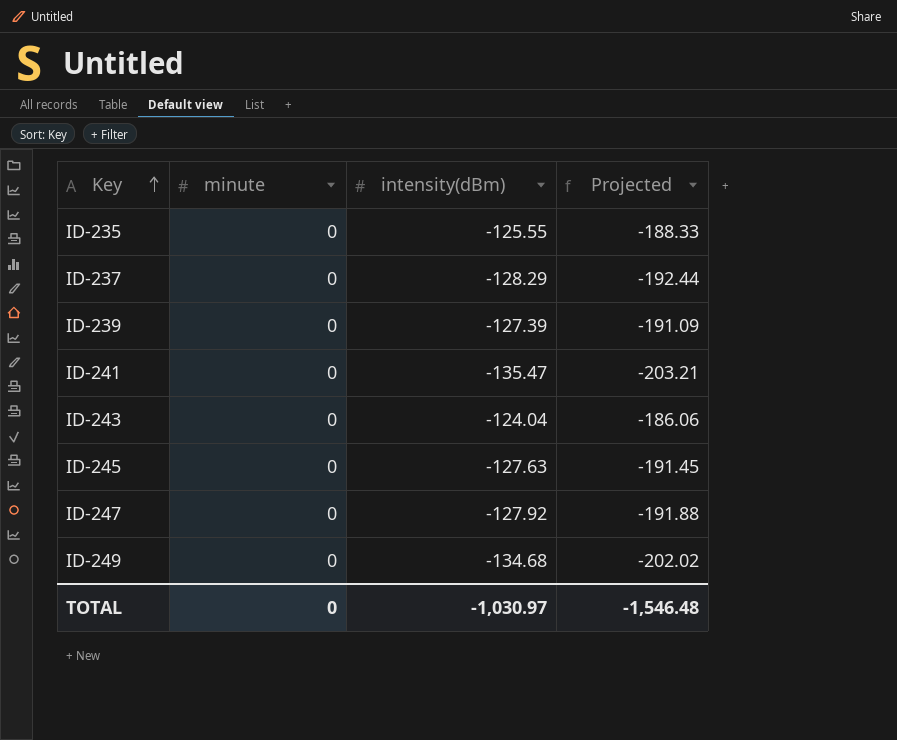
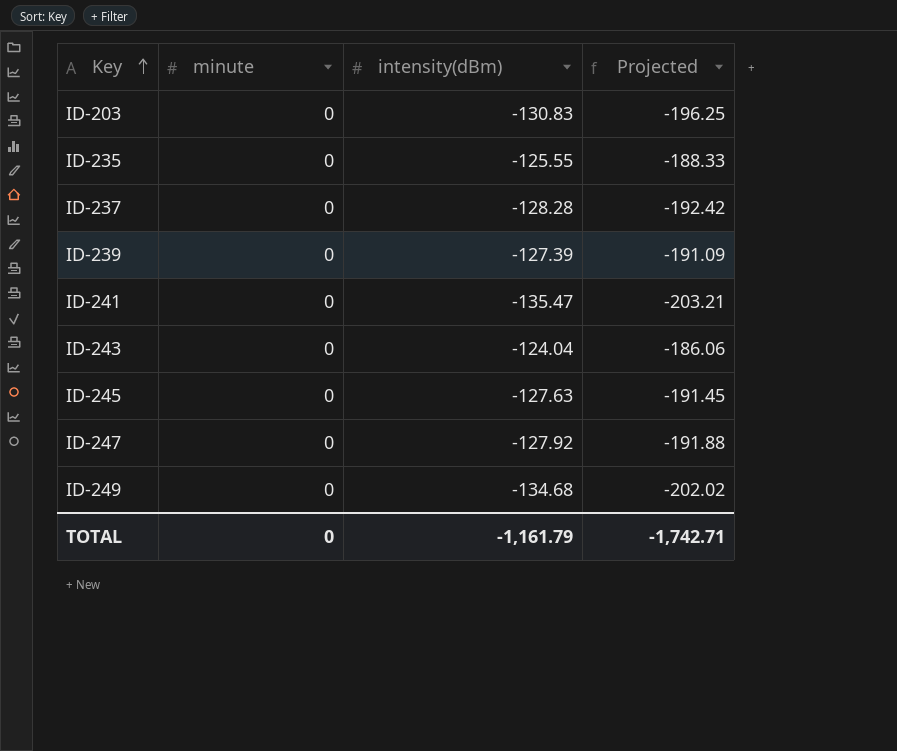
row ID-203: none -> 0 | -130.83 | -196.25
ID-237 | intensity(dBm): -128.29 -> -128.28
ID-237 | Projected: -192.44 -> -192.42
TOTAL | intensity(dBm): -1,030.97 -> -1,161.79
TOTAL | Projected: -1,546.48 -> -1,742.71

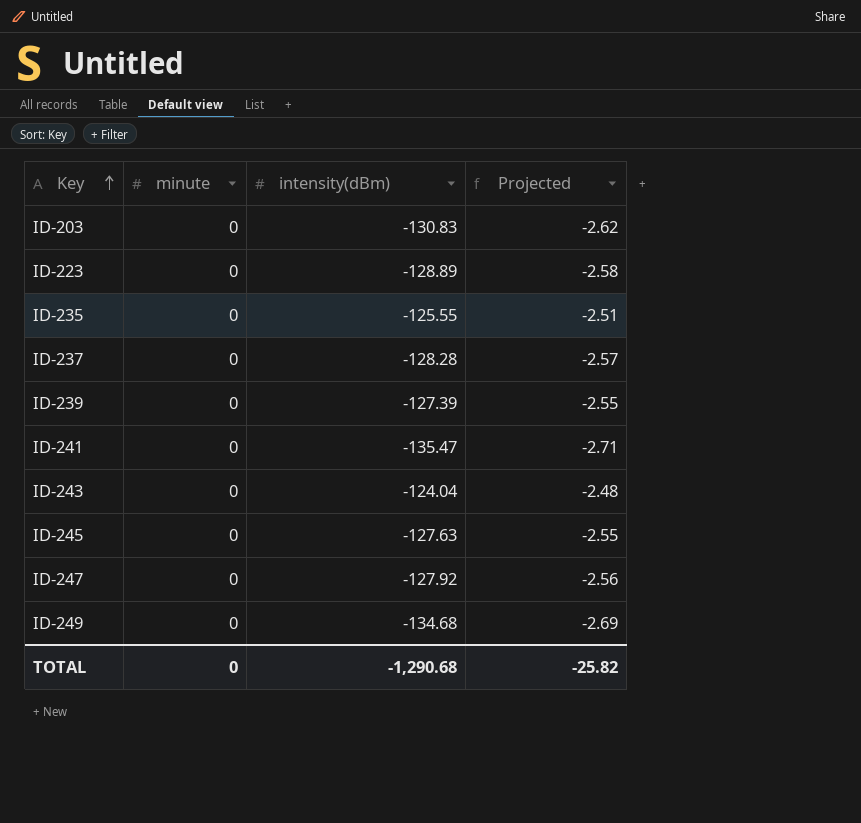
column Projected | formula: [intensity(dBm)] * 1.5 -> [intensity(dBm)] * 0.02
row ID-223: none -> 0 | -128.89 | -2.58
TOTAL | intensity(dBm): -1,161.79 -> -1,290.68
TOTAL | Projected: -1,742.71 -> -25.82

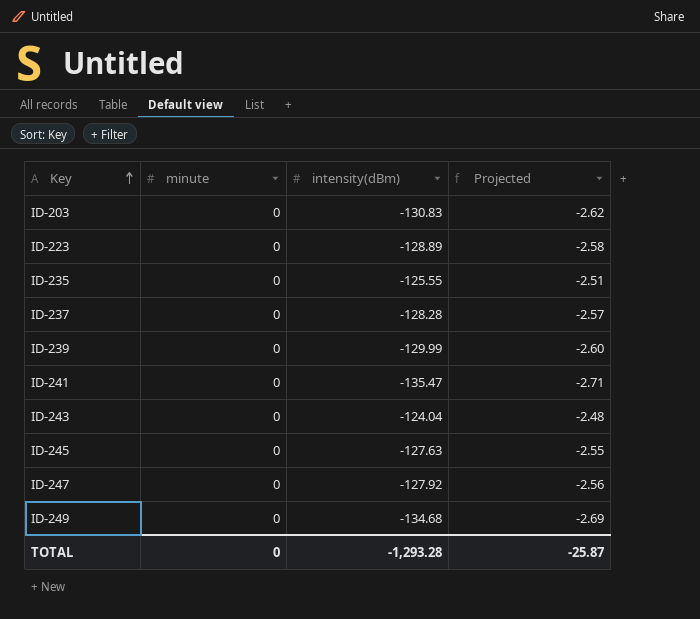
ID-239 | intensity(dBm): -127.39 -> -129.99
ID-239 | Projected: -2.55 -> -2.60
TOTAL | intensity(dBm): -1,290.68 -> -1,293.28
TOTAL | Projected: -25.82 -> -25.87

